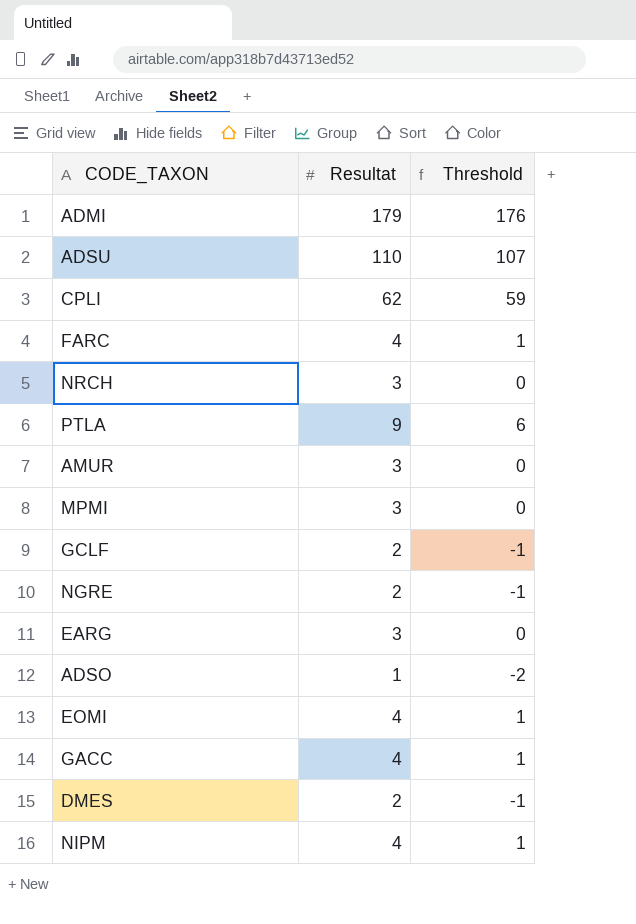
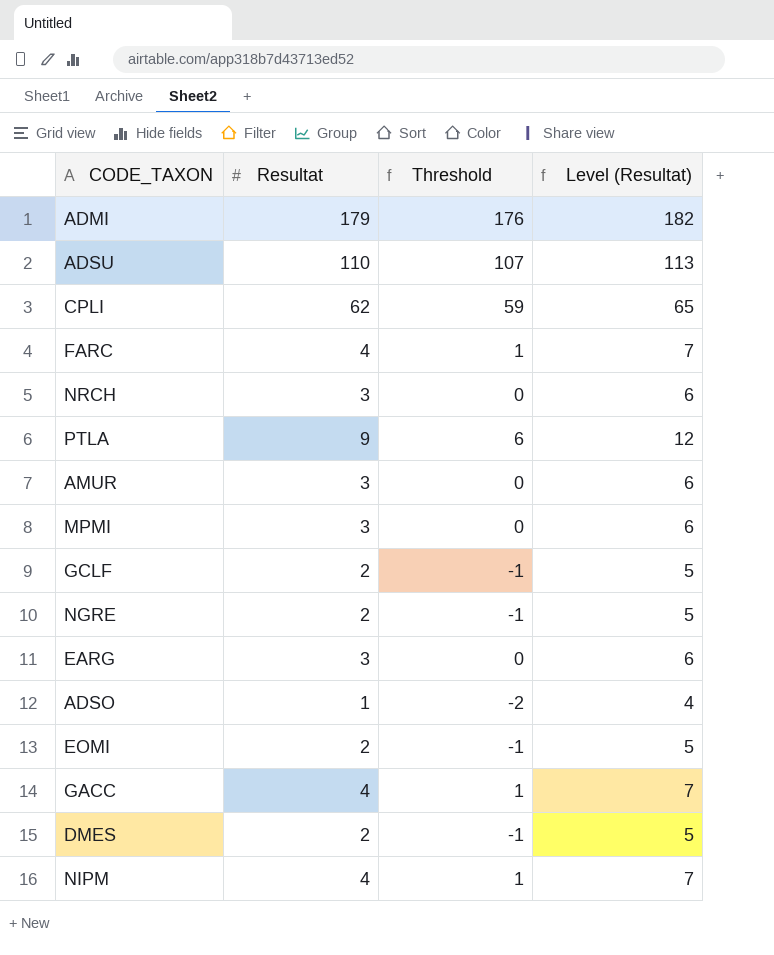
column Level (Resultat) | formula: none -> [Resultat] + 3
EOMI | Resultat: 4 -> 2
EOMI | Threshold: 1 -> -1

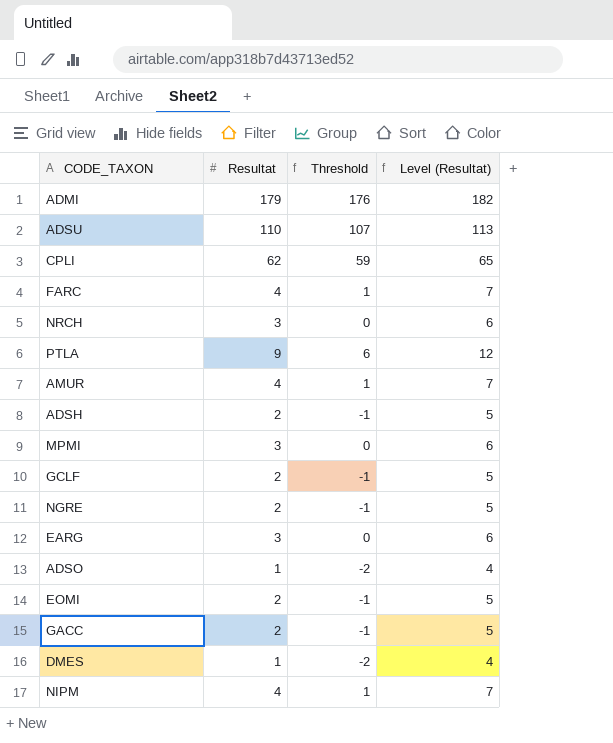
AMUR | Resultat: 3 -> 4
AMUR | Threshold: 0 -> 1
AMUR | Level (Resultat): 6 -> 7
row ADSH: none -> 2 | -1 | 5
GACC | Resultat: 4 -> 2
GACC | Threshold: 1 -> -1
GACC | Level (Resultat): 7 -> 5
DMES | Resultat: 2 -> 1
DMES | Threshold: -1 -> -2
DMES | Level (Resultat): 5 -> 4

